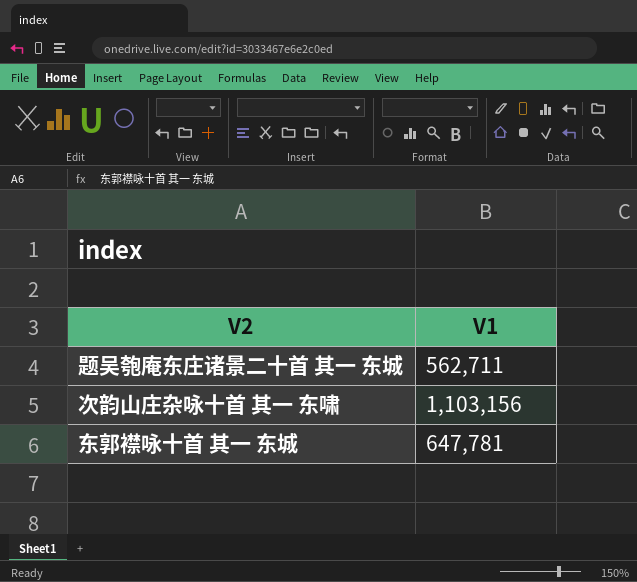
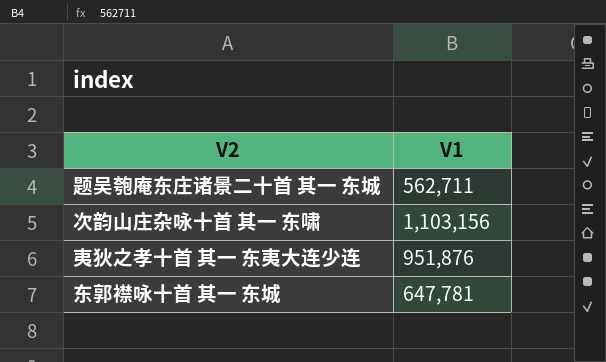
row 夷狄之孝十首 其一 东夷大连少连: none -> 951,876

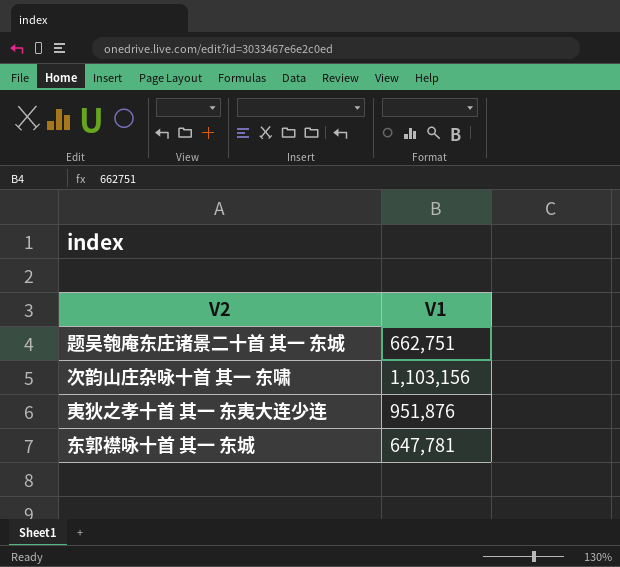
题吴匏庵东庄诸景二十首 其一 东城 | V1: 562,711 -> 662,751

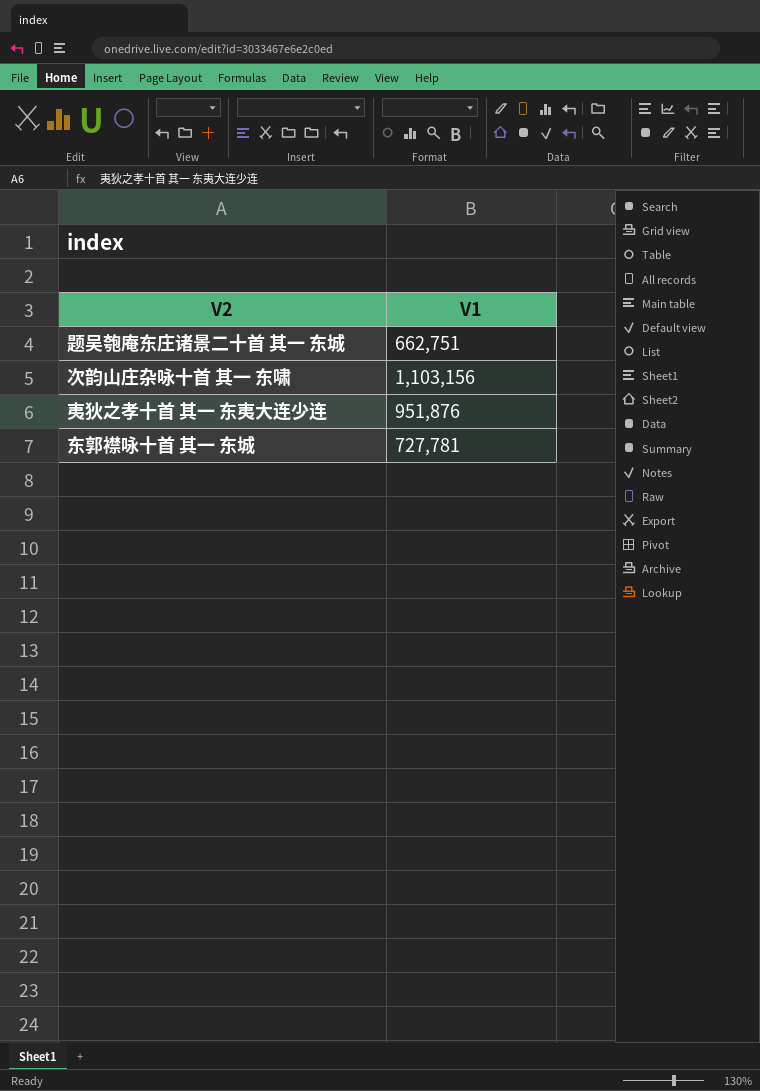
东郭襟咏十首 其一 东城 | V1: 647,781 -> 727,781

